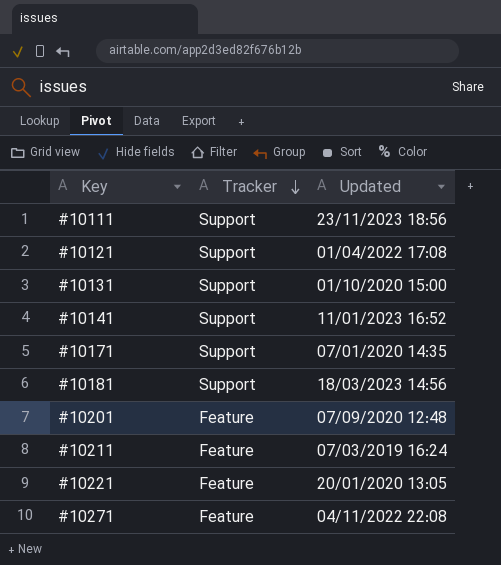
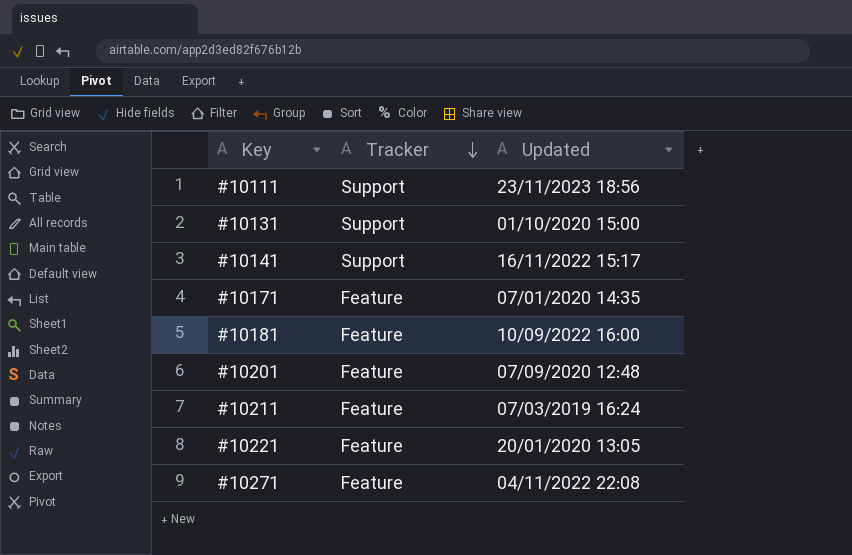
row #10121: Support | 01/04/2022 17:08 -> none
#10141 | Updated: 11/01/2023 16:52 -> 16/11/2022 15:17
#10171 | Tracker: Support -> Feature
#10181 | Tracker: Support -> Feature
#10181 | Updated: 18/03/2023 14:56 -> 10/09/2022 16:00

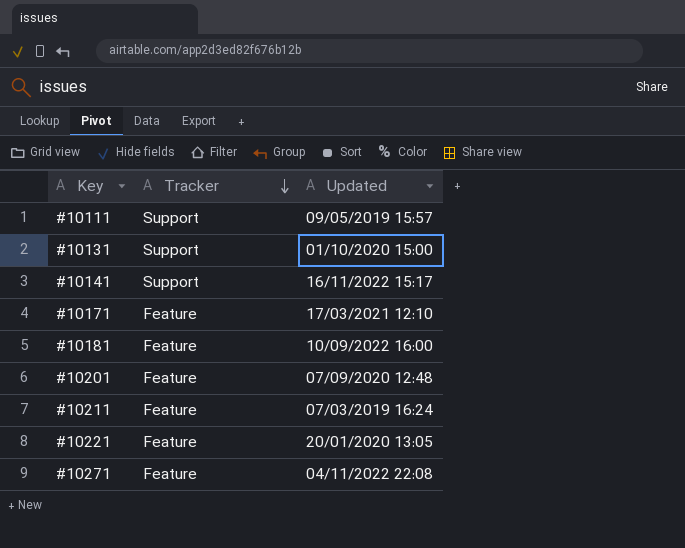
#10111 | Updated: 23/11/2023 18:56 -> 09/05/2019 15:57
#10171 | Updated: 07/01/2020 14:35 -> 17/03/2021 12:10

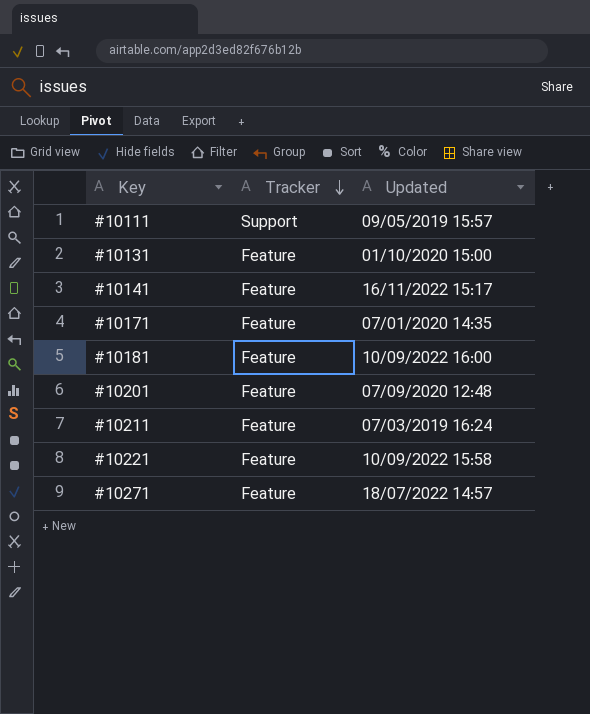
#10131 | Tracker: Support -> Feature
#10141 | Tracker: Support -> Feature
#10171 | Updated: 17/03/2021 12:10 -> 07/01/2020 14:35
#10221 | Updated: 20/01/2020 13:05 -> 10/09/2022 15:58
#10271 | Updated: 04/11/2022 22:08 -> 18/07/2022 14:57

